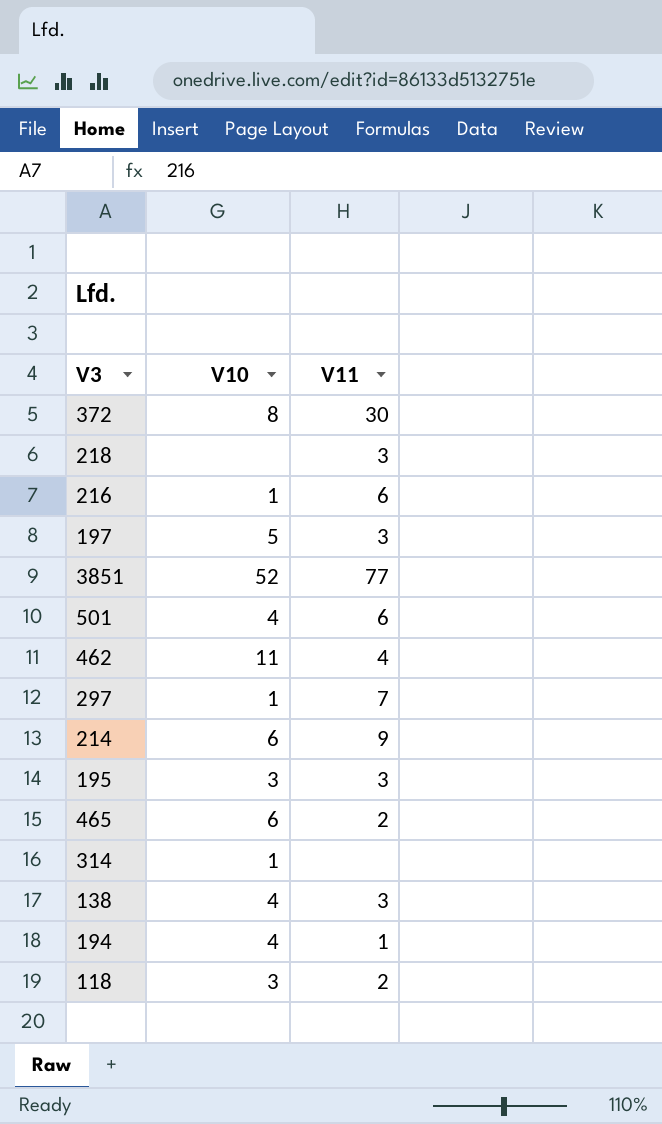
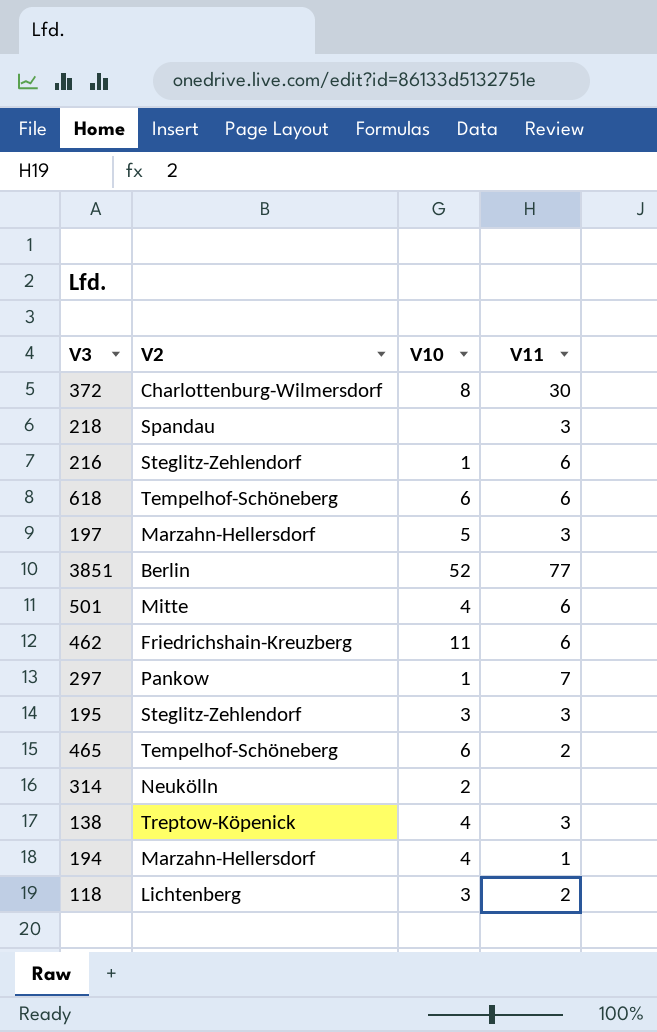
column V2 | position: none -> 2
row 214: 6 | 9 -> none
row 618: none -> Tempelhof-Schöneberg | 6 | 6
462 | V11: 4 -> 6
314 | V10: 1 -> 2

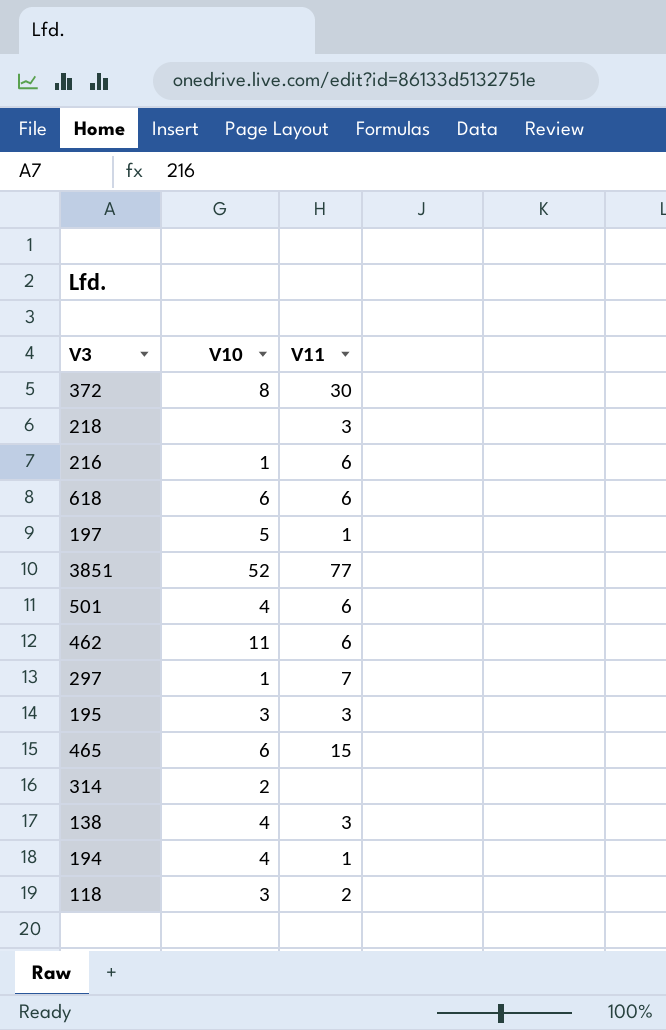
column V2 | position: 2 -> none
197 | V11: 3 -> 1
465 | V11: 2 -> 15

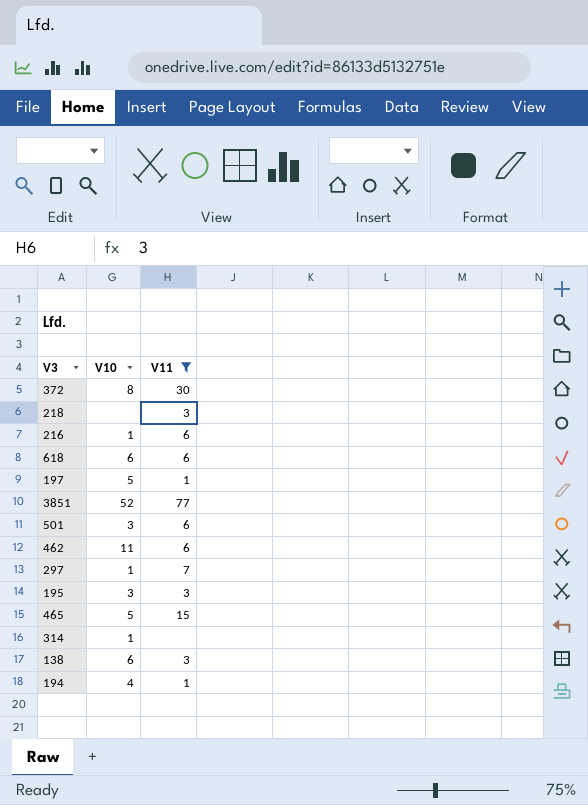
filter: none -> V11 != 2
501 | V10: 4 -> 3
465 | V10: 6 -> 5
314 | V10: 2 -> 1
138 | V10: 4 -> 6

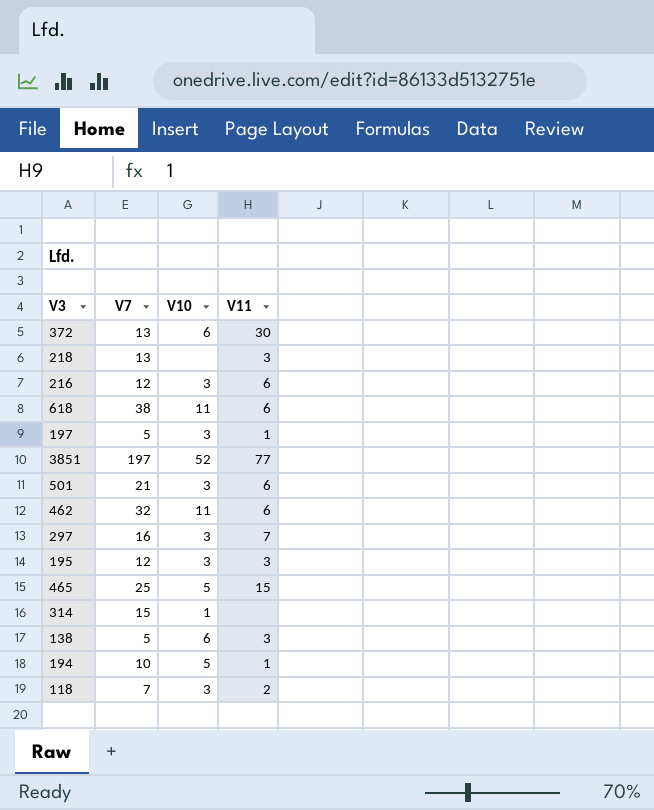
filter: V11 != 2 -> none
column V7 | position: none -> 2
372 | V10: 8 -> 6
216 | V10: 1 -> 3
618 | V10: 6 -> 11
197 | V10: 5 -> 3
297 | V10: 1 -> 3
194 | V10: 4 -> 5

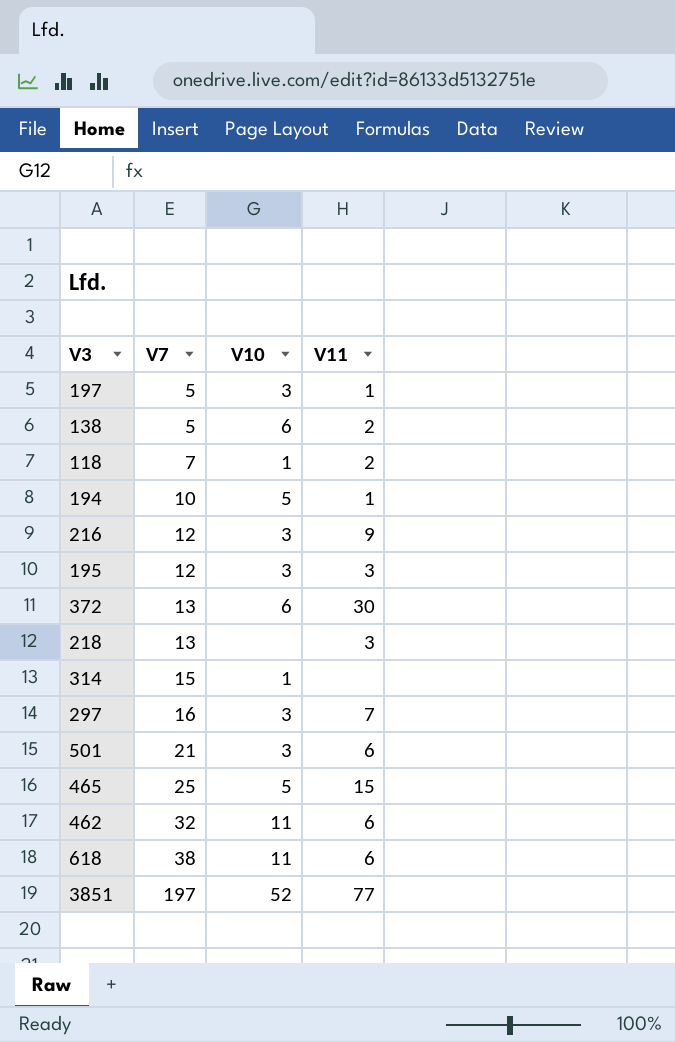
row order: none -> V7 ascending
138 | V11: 3 -> 2
118 | V10: 3 -> 1
216 | V11: 6 -> 9

